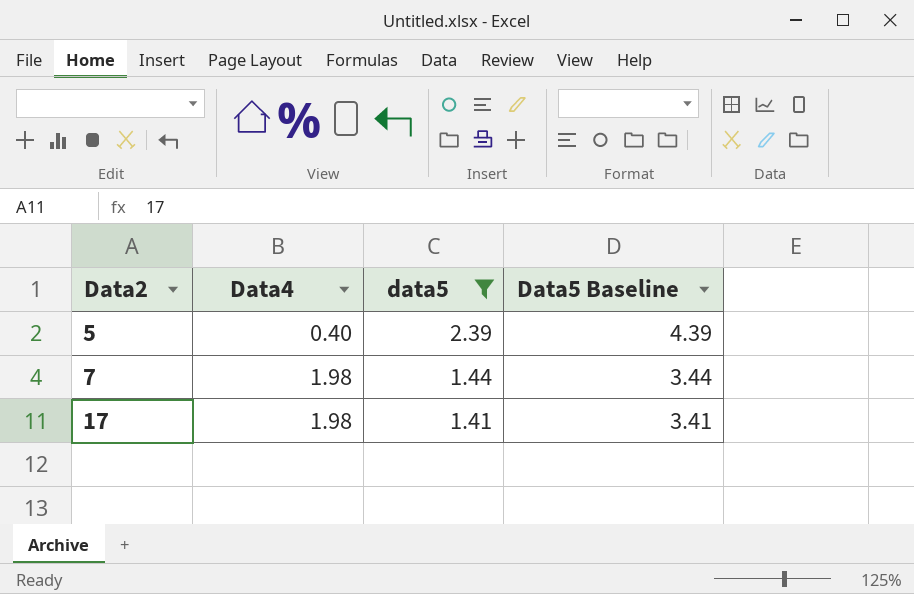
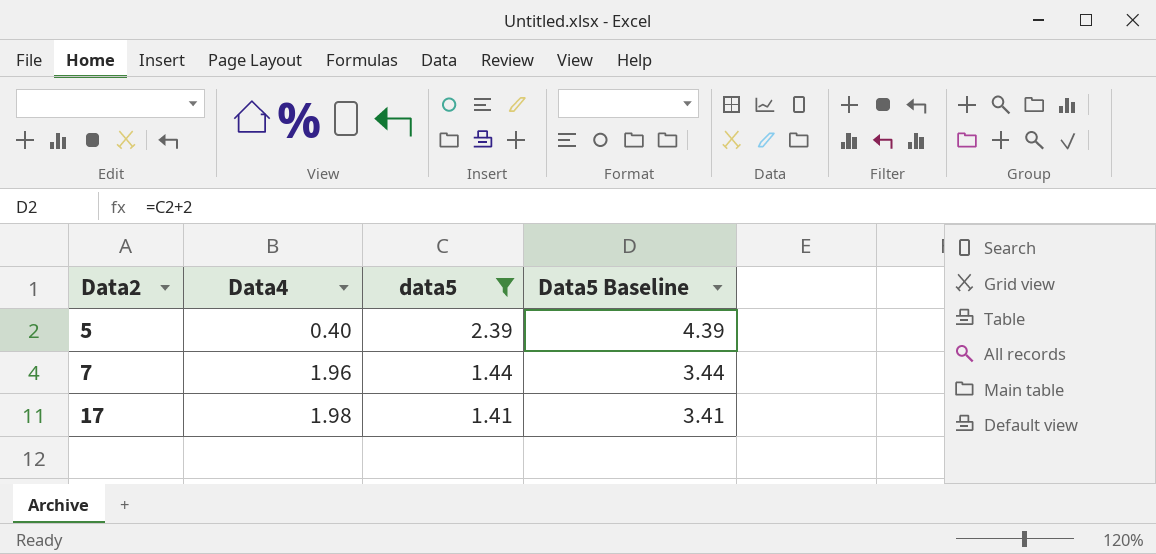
7 | Data4: 1.98 -> 1.96

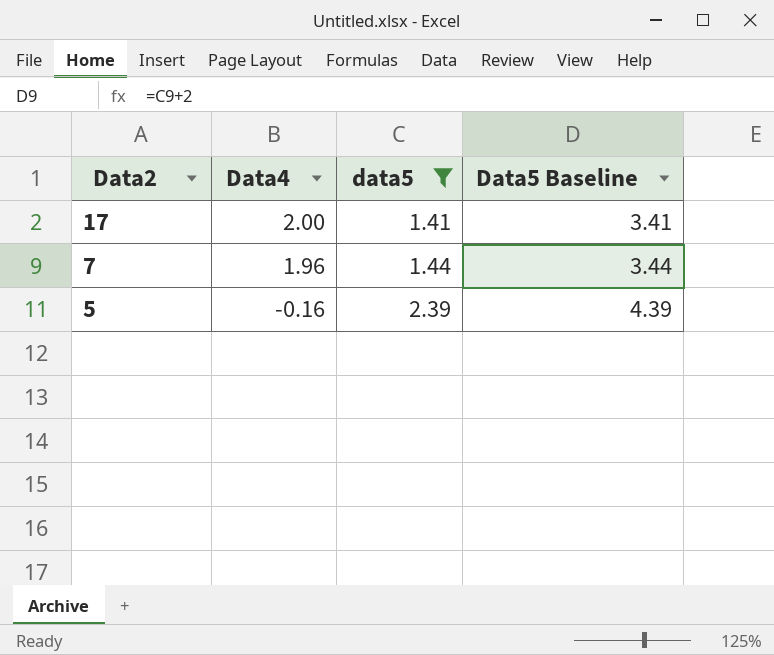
row order: Data2 ascending -> Data2 descending
17 | Data4: 1.98 -> 2.00
5 | Data4: 0.40 -> -0.16

